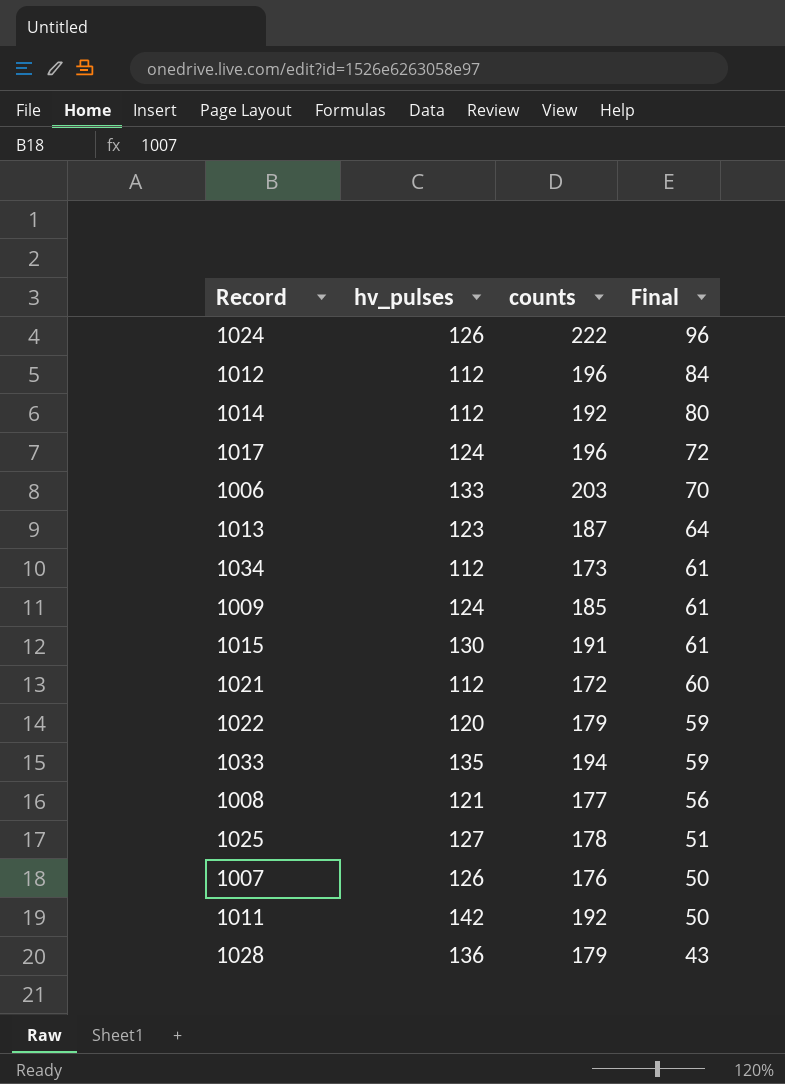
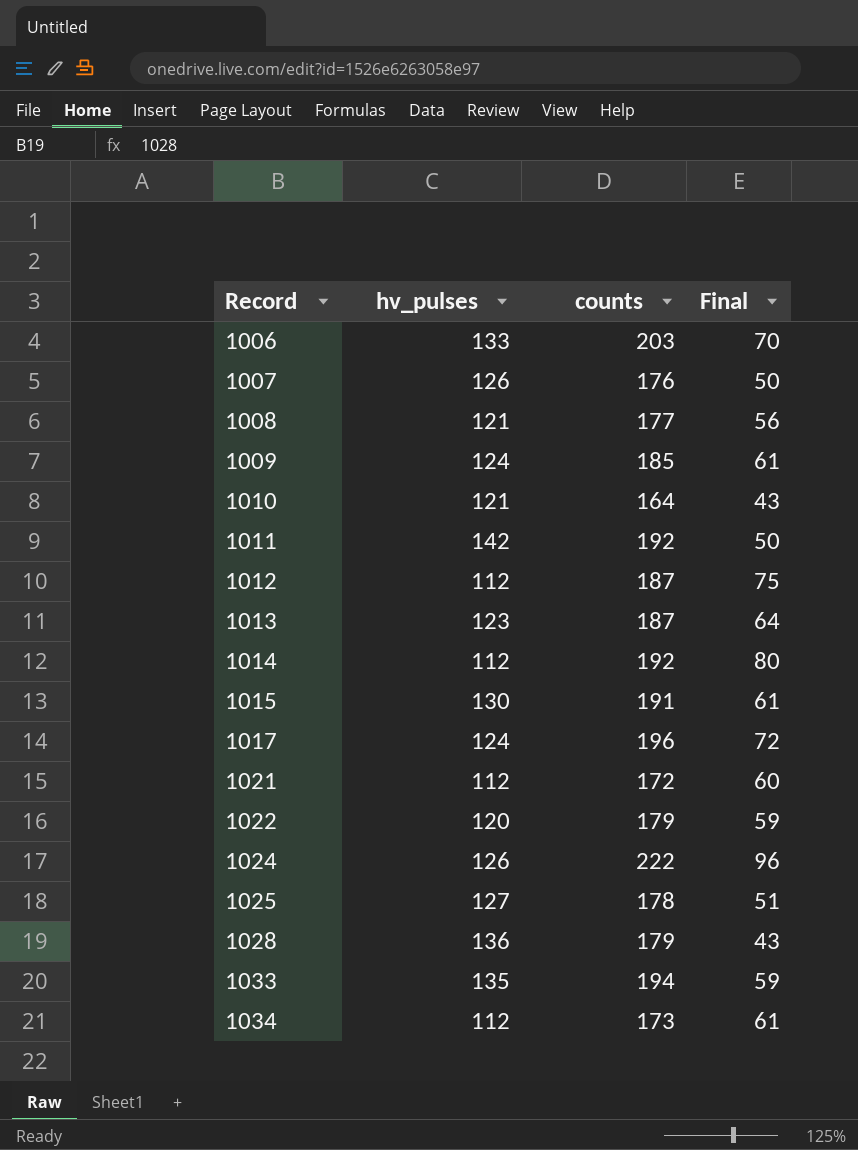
row order: Final descending -> Record ascending
row 1010: none -> 121 | 164 | 43
1012 | counts: 196 -> 187
1012 | Final: 84 -> 75

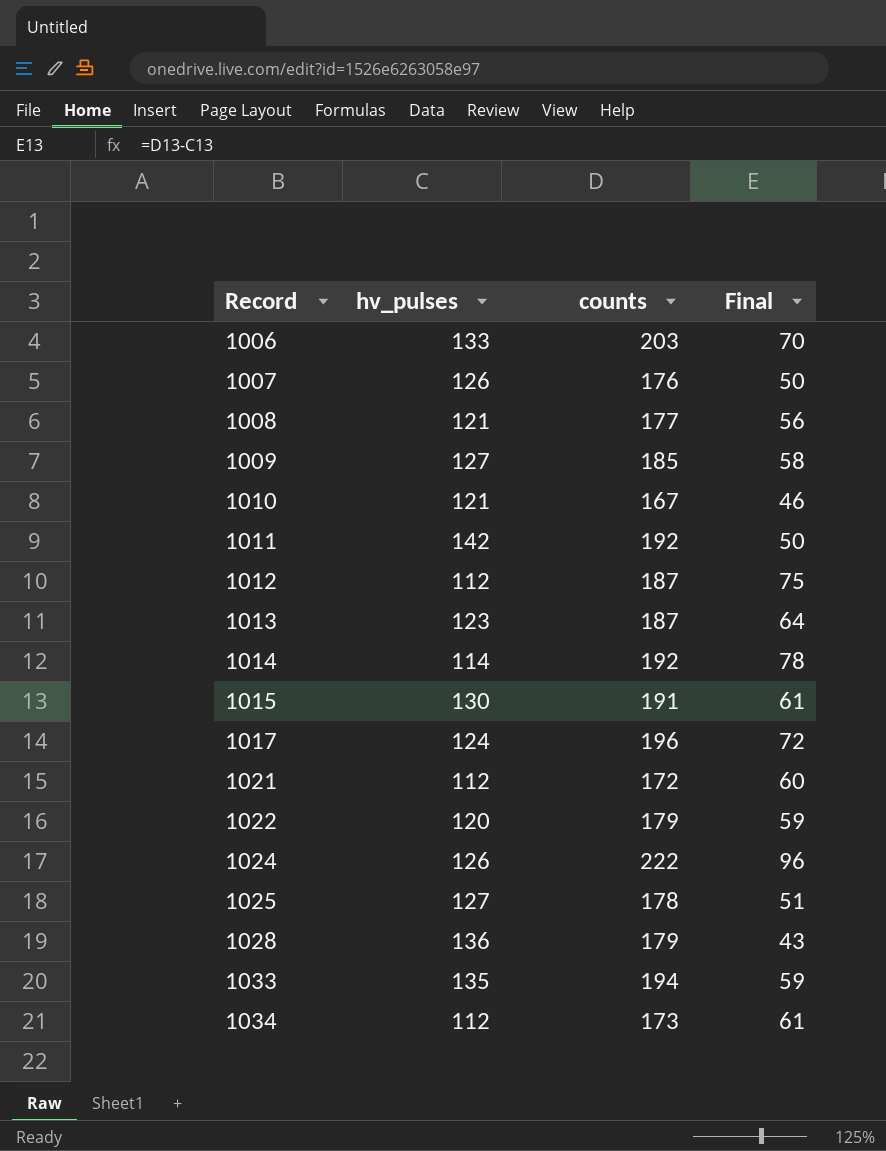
1009 | hv_pulses: 124 -> 127
1009 | Final: 61 -> 58
1010 | counts: 164 -> 167
1010 | Final: 43 -> 46
1014 | hv_pulses: 112 -> 114
1014 | Final: 80 -> 78

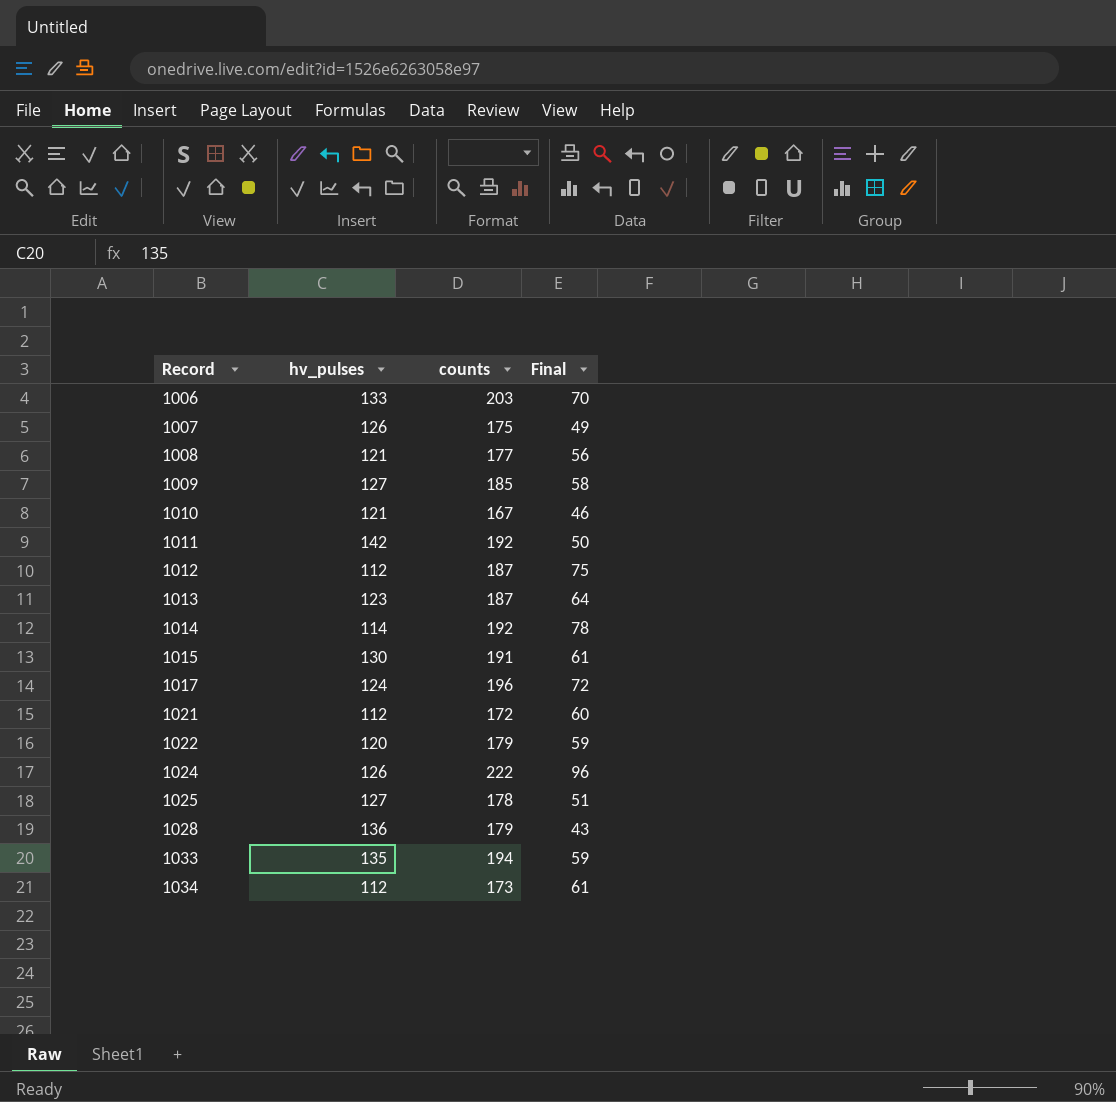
1007 | counts: 176 -> 175
1007 | Final: 50 -> 49

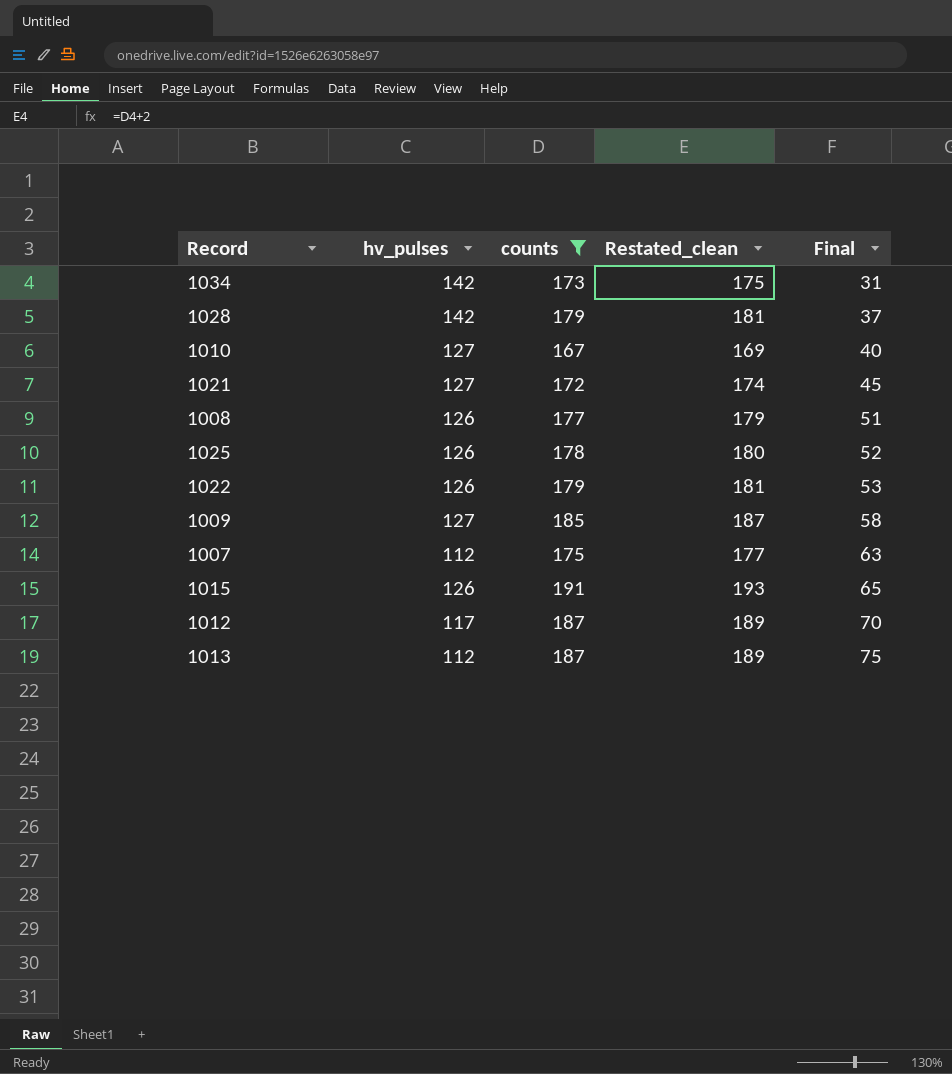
filter: none -> counts <= 191
row order: Record ascending -> Final ascending
column Restated_clean | formula: none -> [counts] + 2
1034 | hv_pulses: 112 -> 142
1034 | Final: 61 -> 31
1028 | hv_pulses: 136 -> 142
1028 | Final: 43 -> 37
1010 | hv_pulses: 121 -> 127
1010 | Final: 46 -> 40
1021 | hv_pulses: 112 -> 127
1021 | Final: 60 -> 45
1008 | hv_pulses: 121 -> 126
1008 | Final: 56 -> 51
1025 | hv_pulses: 127 -> 126
1025 | Final: 51 -> 52
1022 | hv_pulses: 120 -> 126
1022 | Final: 59 -> 53
1007 | hv_pulses: 126 -> 112
1007 | Final: 49 -> 63
1015 | hv_pulses: 130 -> 126
1015 | Final: 61 -> 65
1012 | hv_pulses: 112 -> 117
1012 | Final: 75 -> 70
1013 | hv_pulses: 123 -> 112
1013 | Final: 64 -> 75

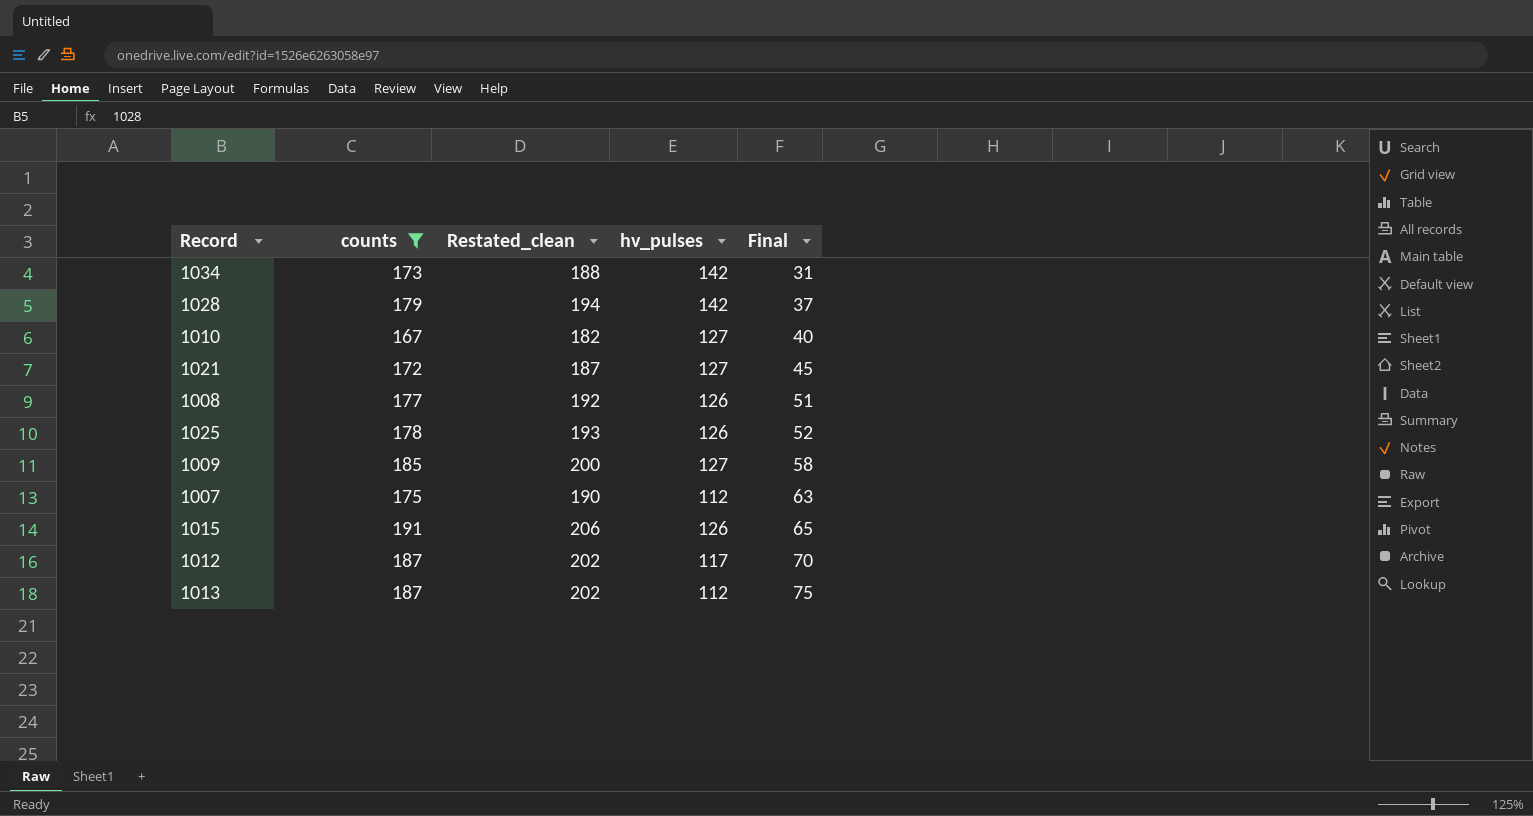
column Restated_clean | formula: [counts] + 2 -> [counts] + 15
column hv_pulses | position: 2 -> 4
row 1022: 126 | 179 | 181 | 53 -> none

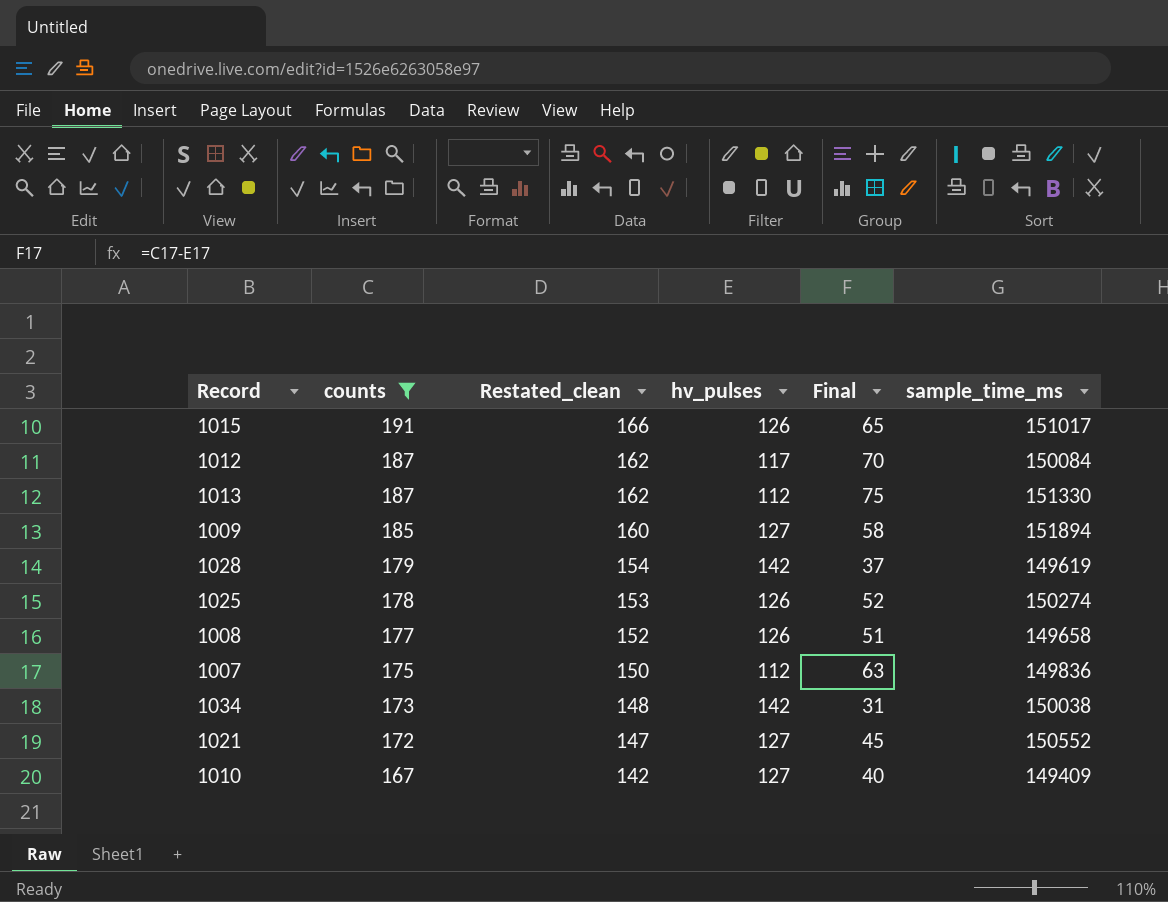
row order: Final ascending -> counts descending
column Restated_clean | formula: [counts] + 15 -> [counts] - 25
column sample_time_ms | position: none -> 6

